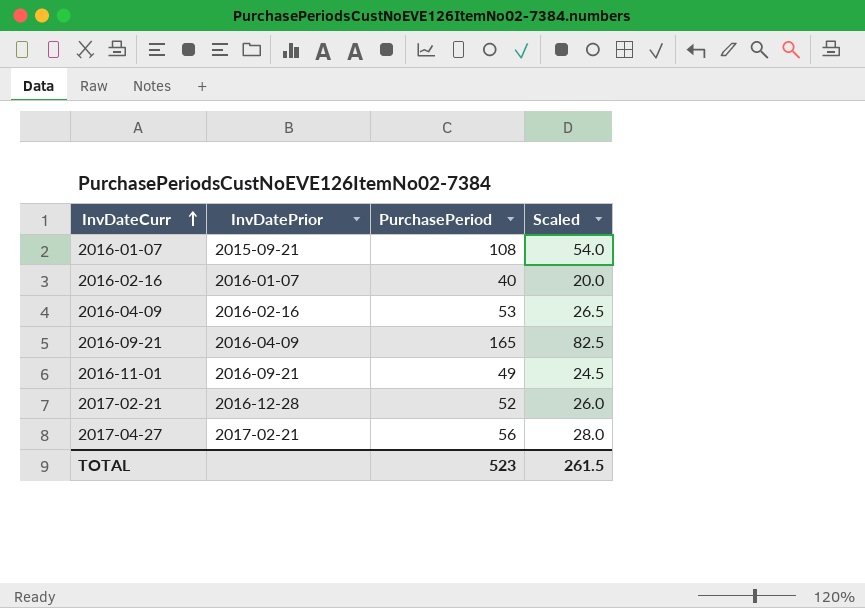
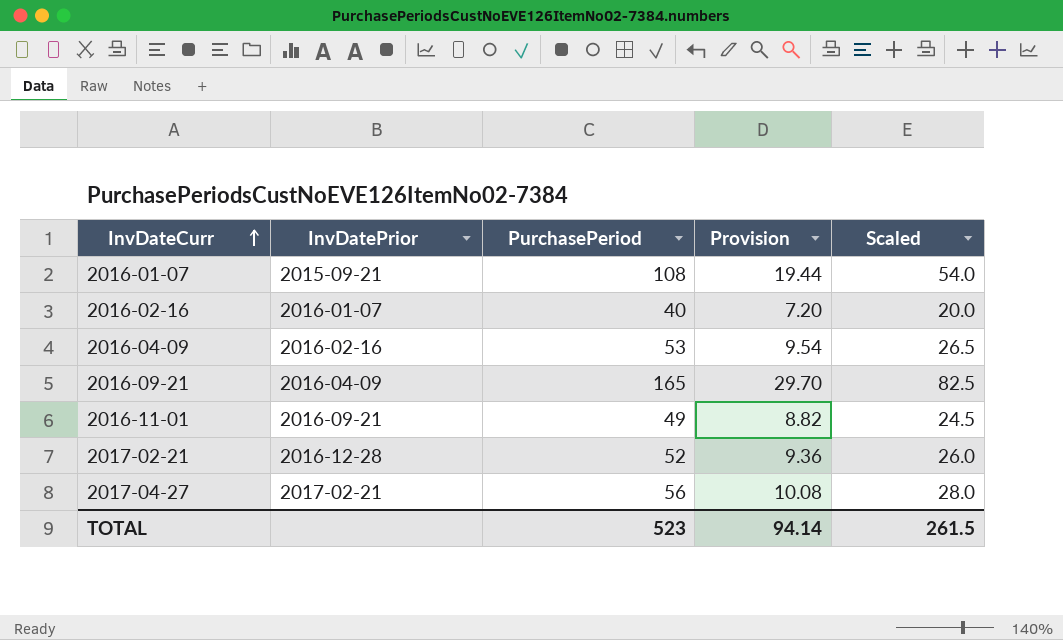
column Provision | formula: none -> [PurchasePeriod] * 0.18

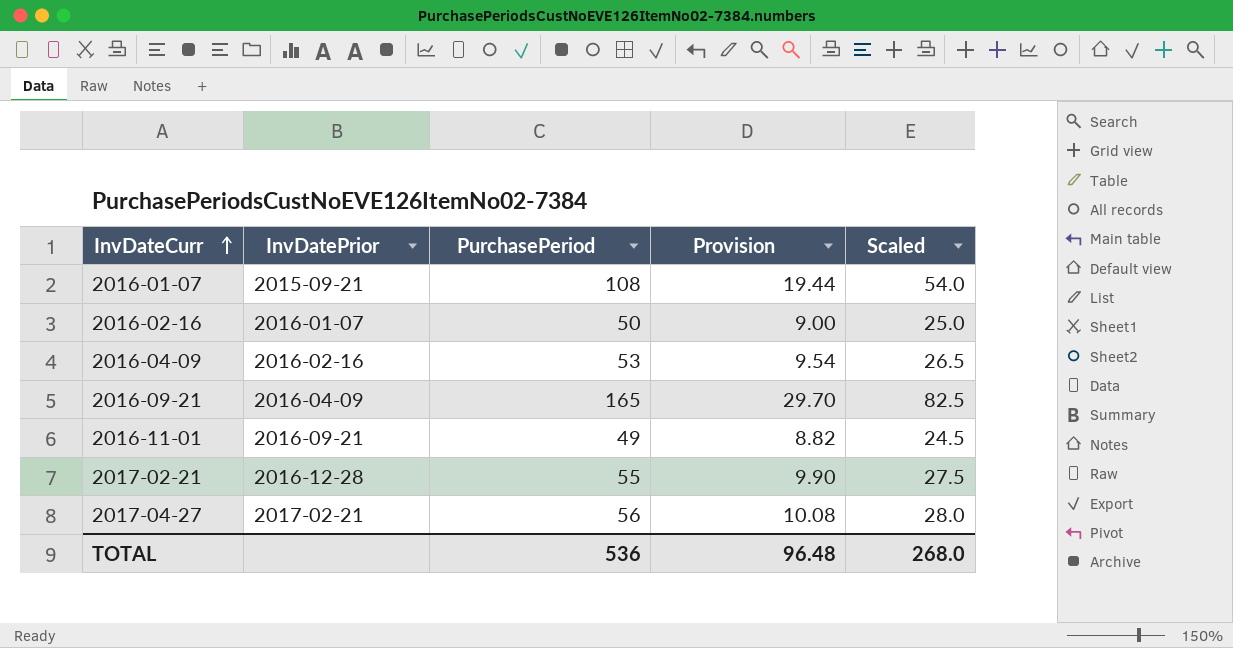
2016-02-16 | PurchasePeriod: 40 -> 50
2016-02-16 | Provision: 7.20 -> 9.00
2016-02-16 | Scaled: 20.0 -> 25.0
2017-02-21 | PurchasePeriod: 52 -> 55
2017-02-21 | Provision: 9.36 -> 9.90
2017-02-21 | Scaled: 26.0 -> 27.5
TOTAL | PurchasePeriod: 523 -> 536
TOTAL | Provision: 94.14 -> 96.48
TOTAL | Scaled: 261.5 -> 268.0

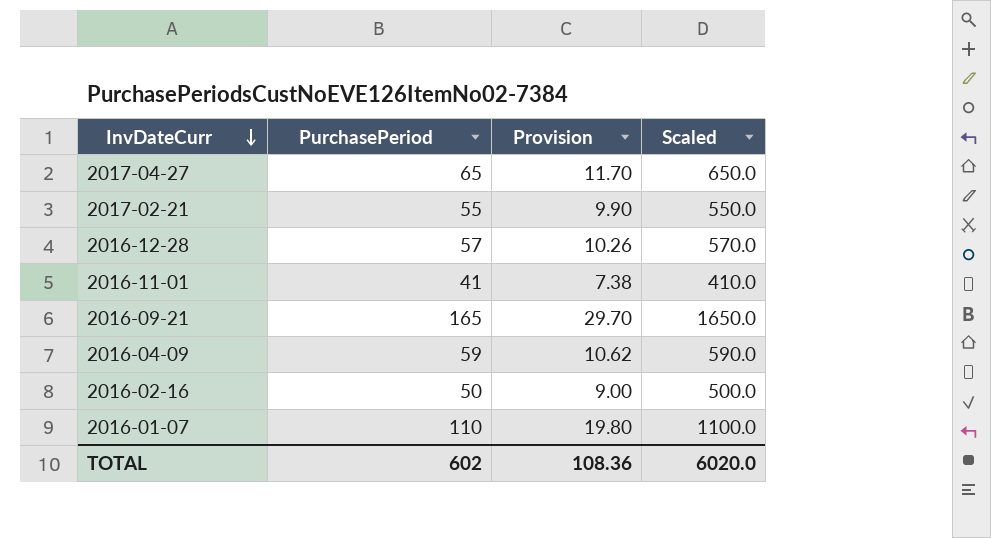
row order: InvDateCurr ascending -> InvDateCurr descending
column InvDatePrior | position: 2 -> none
column Scaled | formula: [PurchasePeriod] * 0.5 -> [PurchasePeriod] * 10
2017-04-27 | PurchasePeriod: 56 -> 65
2017-04-27 | Provision: 10.08 -> 11.70
row 2016-12-28: none -> 57 | 10.26 | 570.0
2016-11-01 | PurchasePeriod: 49 -> 41
2016-11-01 | Provision: 8.82 -> 7.38
2016-04-09 | PurchasePeriod: 53 -> 59
2016-04-09 | Provision: 9.54 -> 10.62
2016-01-07 | PurchasePeriod: 108 -> 110
2016-01-07 | Provision: 19.44 -> 19.80
TOTAL | PurchasePeriod: 536 -> 602
TOTAL | Provision: 96.48 -> 108.36
TOTAL | Scaled: 268.0 -> 6020.0

